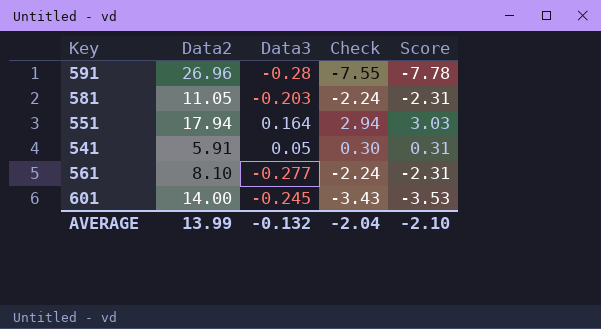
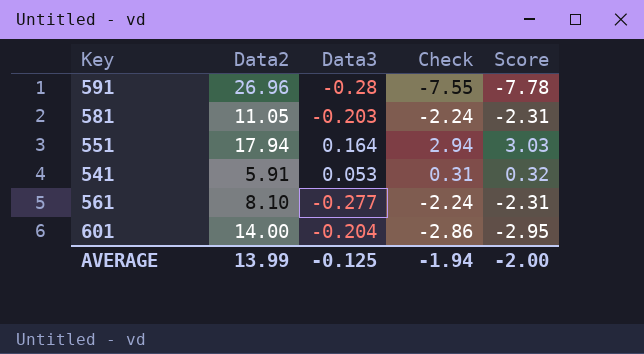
541 | Data3: 0.05 -> 0.053
541 | Check: 0.30 -> 0.31
541 | Score: 0.31 -> 0.32
601 | Data3: -0.245 -> -0.204
601 | Check: -3.43 -> -2.86
601 | Score: -3.53 -> -2.95
AVERAGE | Data3: -0.132 -> -0.125
AVERAGE | Check: -2.04 -> -1.94
AVERAGE | Score: -2.10 -> -2.00

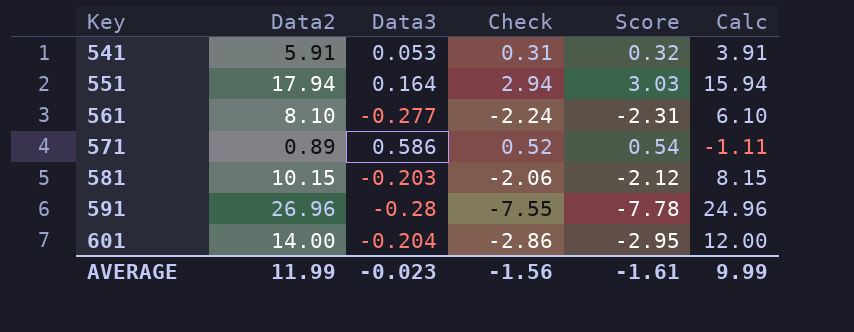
row order: none -> Key ascending
column Calc | formula: none -> [Data2] - 2
row 571: none -> 0.89 | 0.586 | 0.52 | 0.54 | -1.11
581 | Data2: 11.05 -> 10.15
581 | Check: -2.24 -> -2.06
581 | Score: -2.31 -> -2.12
AVERAGE | Data2: 13.99 -> 11.99
AVERAGE | Data3: -0.125 -> -0.023
AVERAGE | Check: -1.94 -> -1.56
AVERAGE | Score: -2.00 -> -1.61

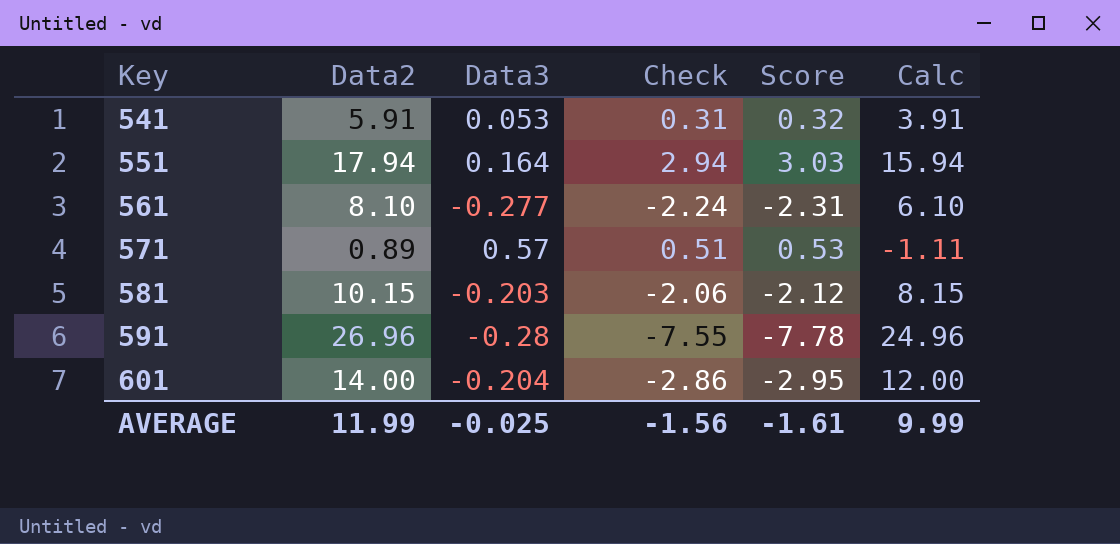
571 | Data3: 0.586 -> 0.57
571 | Check: 0.52 -> 0.51
571 | Score: 0.54 -> 0.53
AVERAGE | Data3: -0.023 -> -0.025

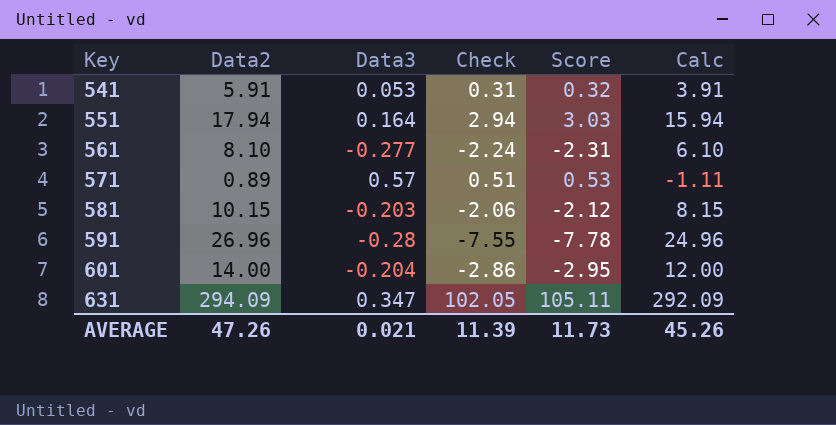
row 631: none -> 294.09 | 0.347 | 102.05 | 105.11 | 292.09
AVERAGE | Data2: 11.99 -> 47.26
AVERAGE | Data3: -0.025 -> 0.021
AVERAGE | Check: -1.56 -> 11.39
AVERAGE | Score: -1.61 -> 11.73
AVERAGE | Calc: 9.99 -> 45.26

